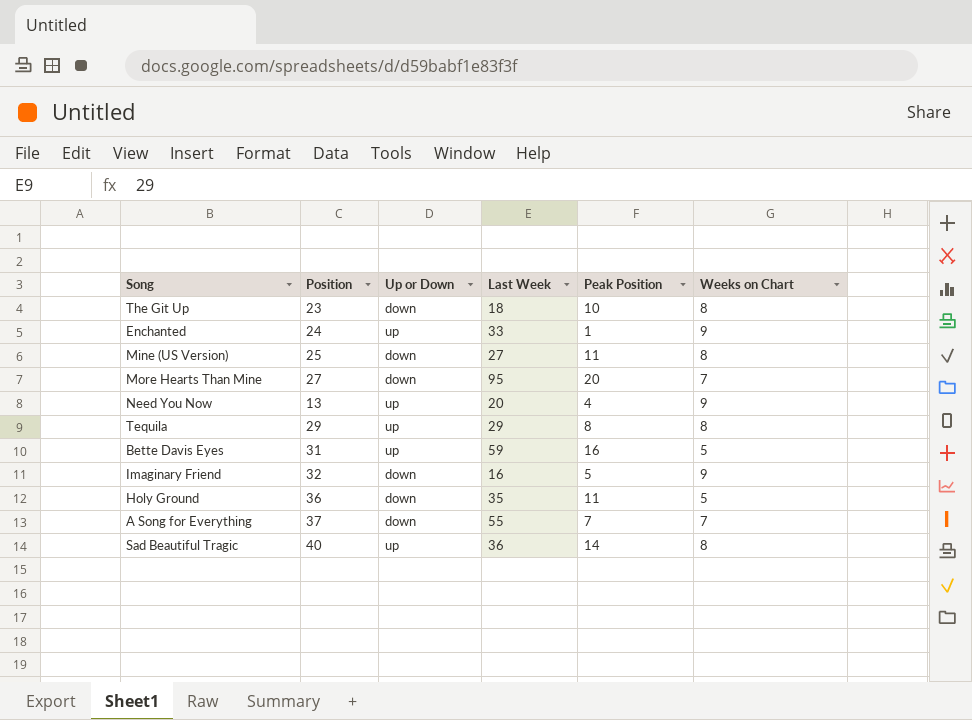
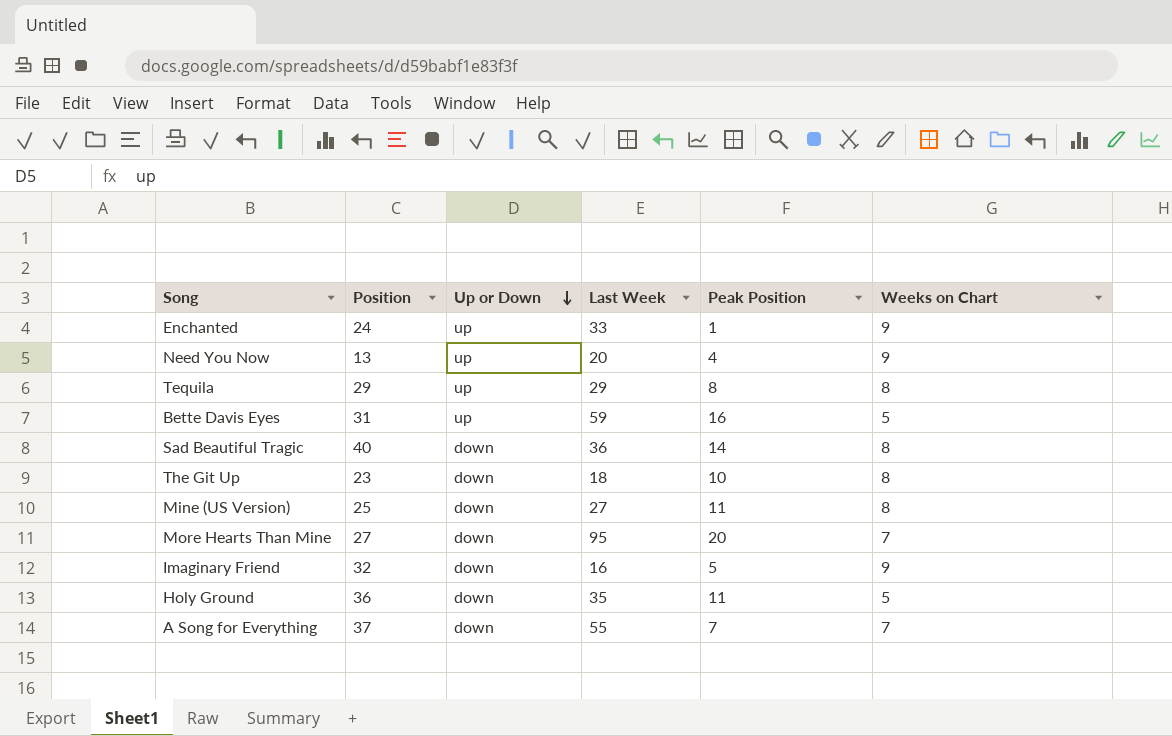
row order: none -> Up or Down descending
Sad Beautiful Tragic | Up or Down: up -> down

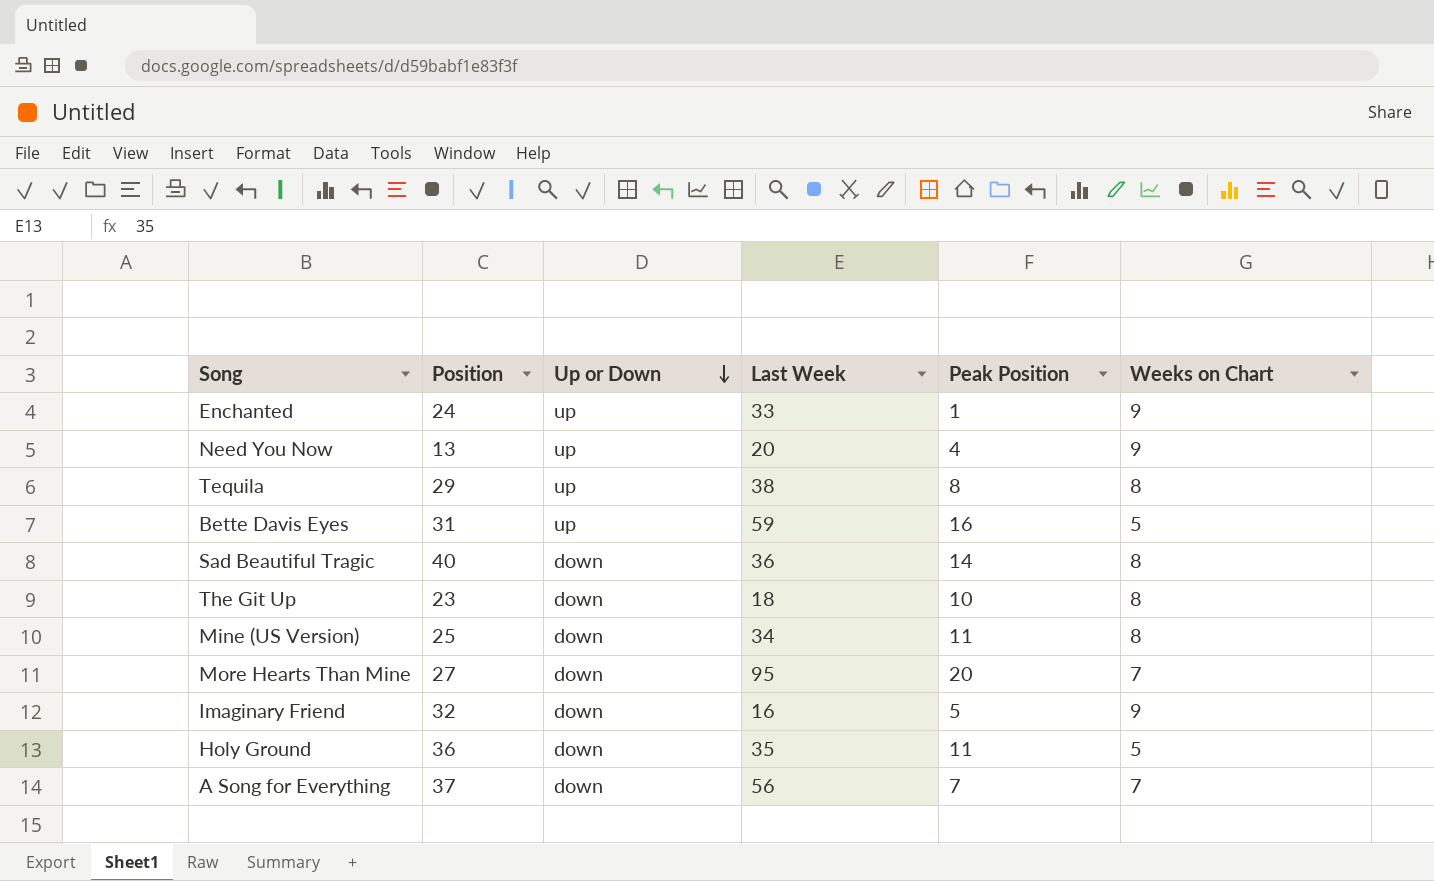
Tequila | Last Week: 29 -> 38
Mine (US Version) | Last Week: 27 -> 34
A Song for Everything | Last Week: 55 -> 56

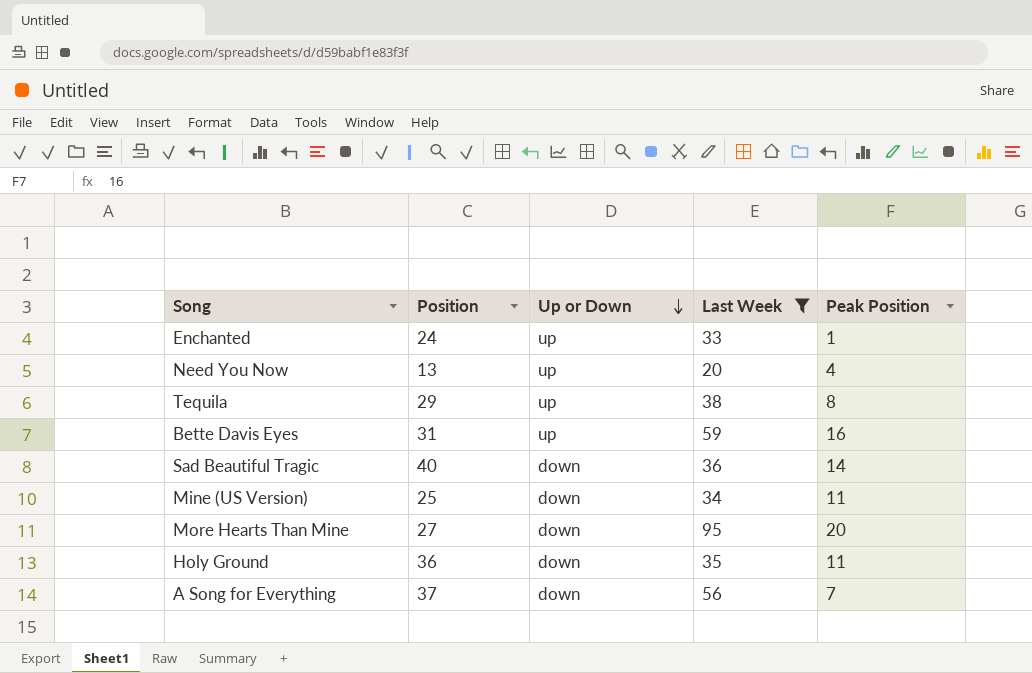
filter: none -> Last Week >= 20
column Weeks on Chart | position: 6 -> none

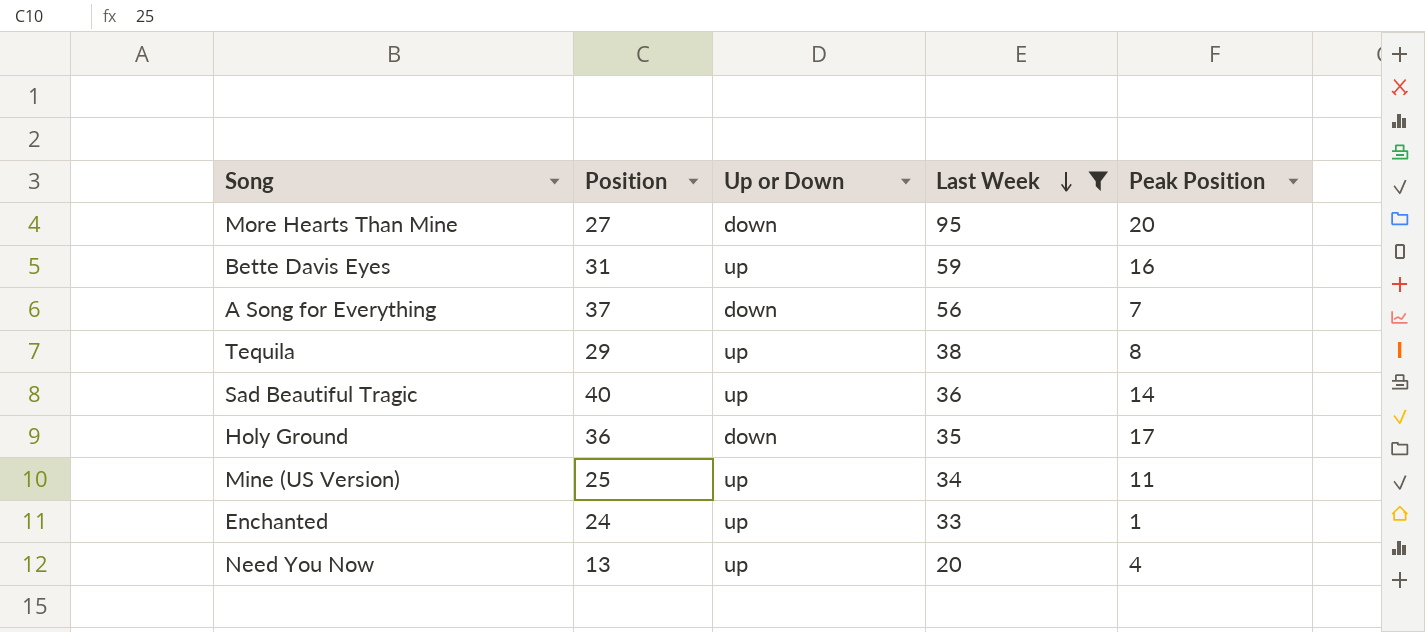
row order: Up or Down descending -> Last Week descending
Sad Beautiful Tragic | Up or Down: down -> up
Holy Ground | Peak Position: 11 -> 17
Mine (US Version) | Up or Down: down -> up

